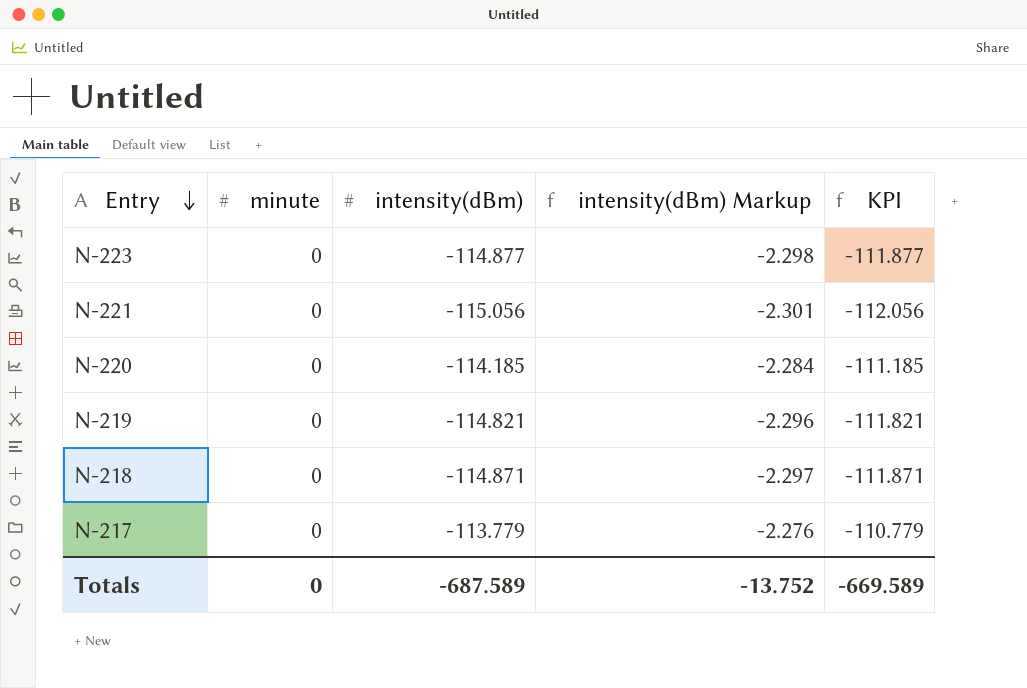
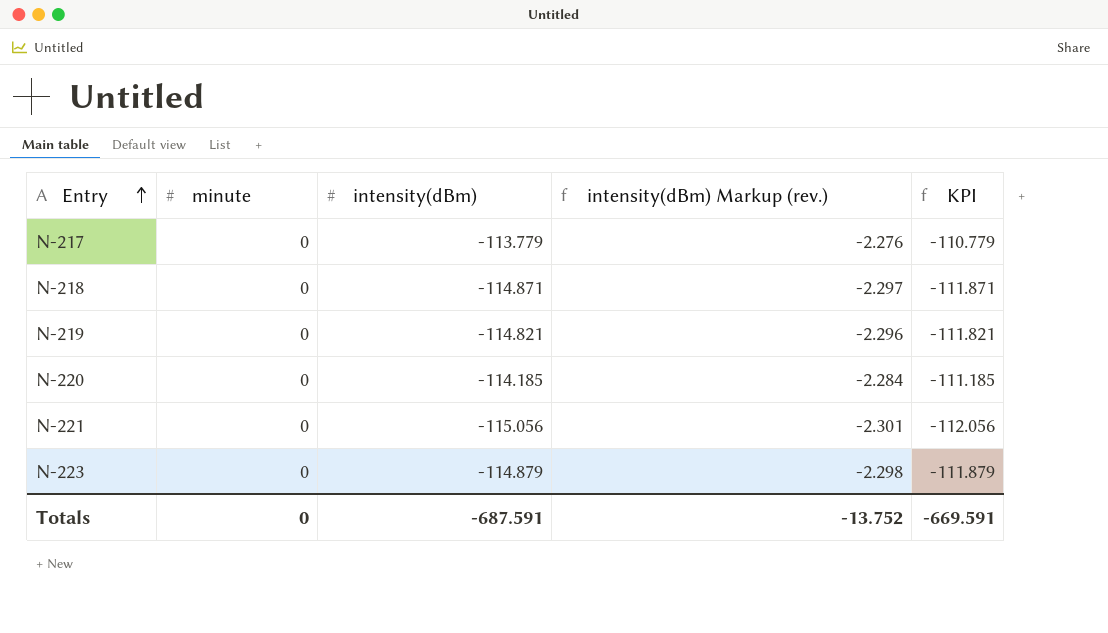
row order: Entry descending -> Entry ascending
column name: intensity(dBm) Markup -> intensity(dBm) Markup (rev.)
N-223 | intensity(dBm): -114.877 -> -114.879
N-223 | KPI: -111.877 -> -111.879
Totals | intensity(dBm): -687.589 -> -687.591
Totals | KPI: -669.589 -> -669.591

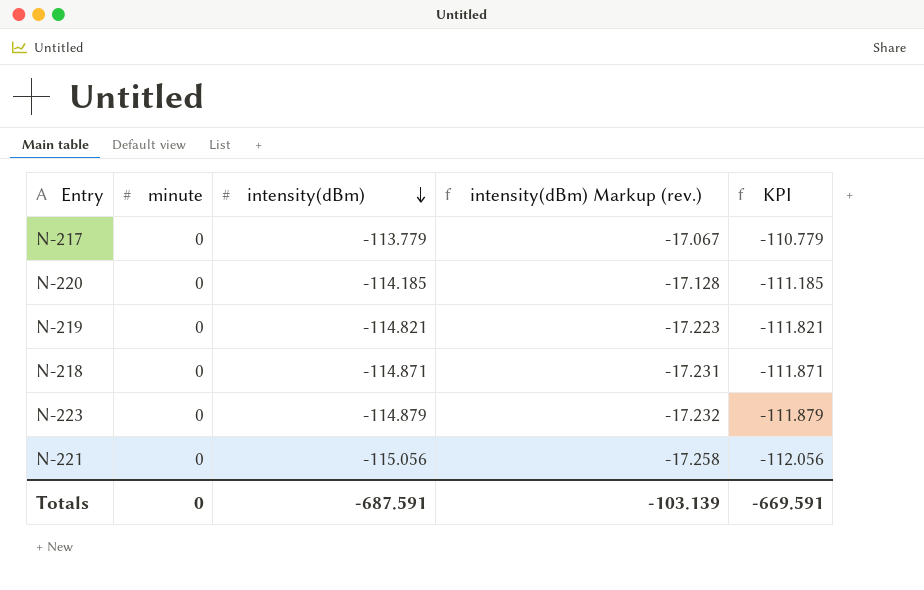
row order: Entry ascending -> intensity(dBm) descending
column intensity(dBm) Markup (rev.) | formula: [intensity(dBm)] * 0.02 -> [intensity(dBm)] * 0.15
Totals | intensity(dBm) Markup (rev.): -13.752 -> -103.139

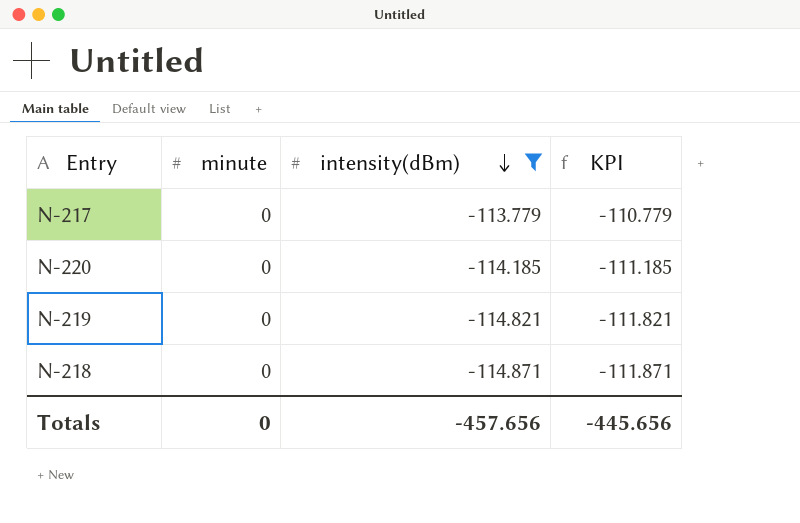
filter: none -> intensity(dBm) >= -114.871
column intensity(dBm) Markup (rev.) | formula: [intensity(dBm)] * 0.15 -> none
Totals | intensity(dBm): -687.591 -> -457.656
Totals | KPI: -669.591 -> -445.656

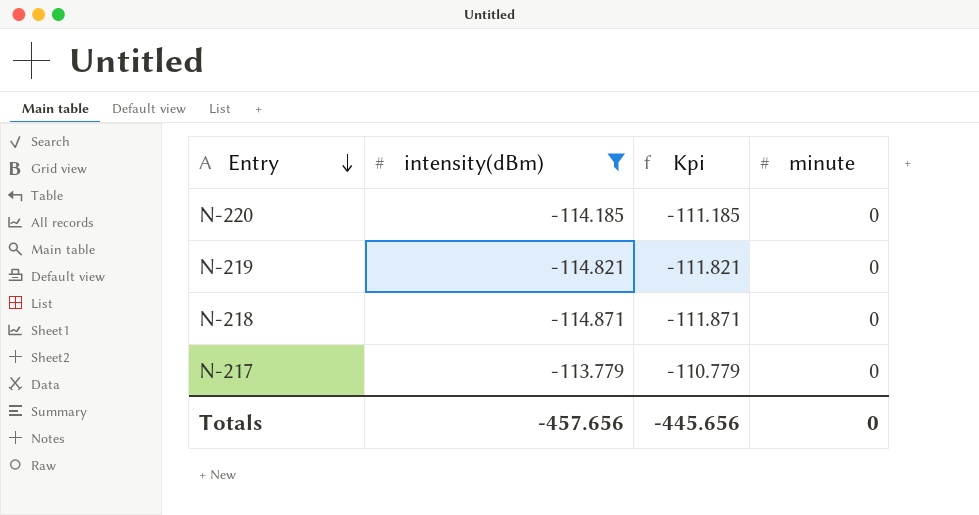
row order: intensity(dBm) descending -> Entry descending
column name: KPI -> Kpi
column minute | position: 2 -> 4

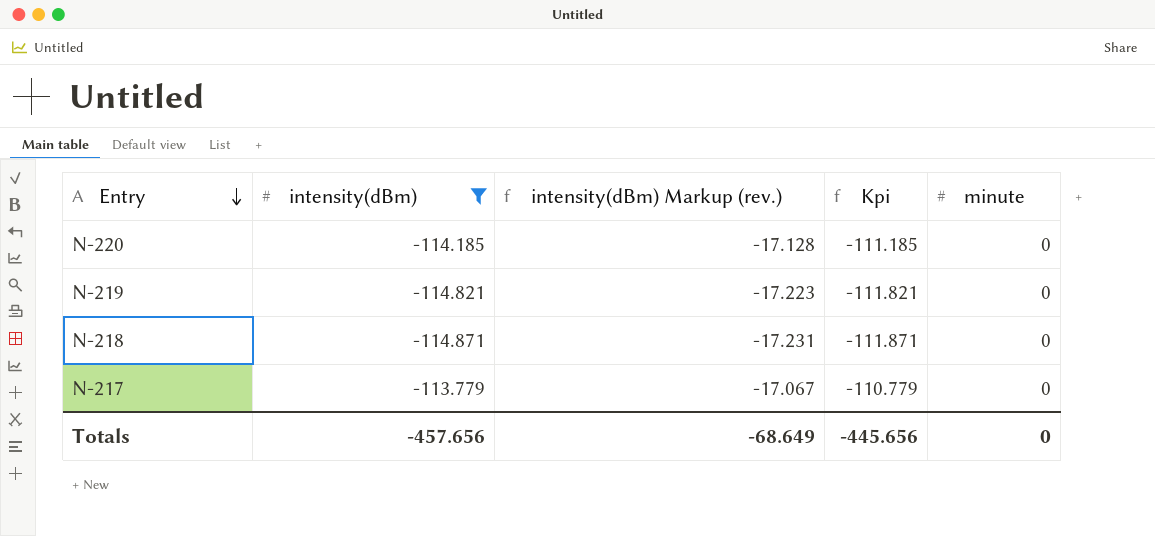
column intensity(dBm) Markup (rev.) | formula: none -> [intensity(dBm)] * 0.15

